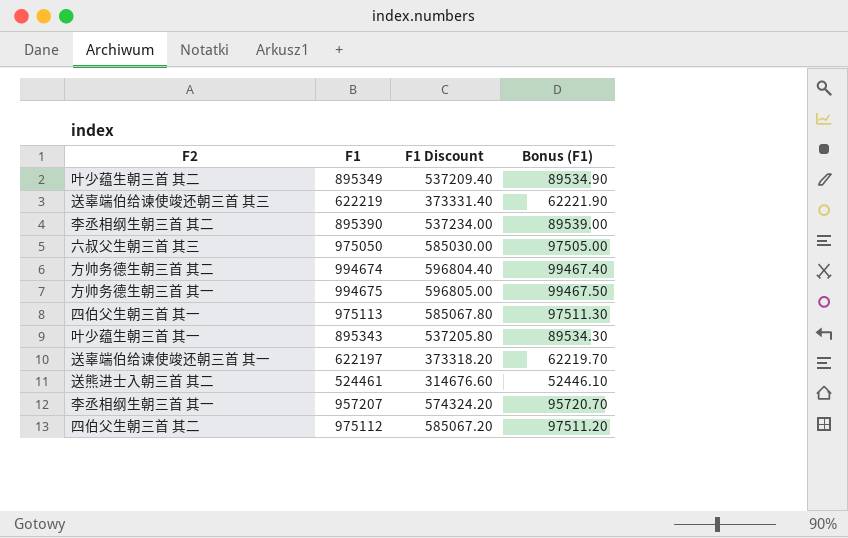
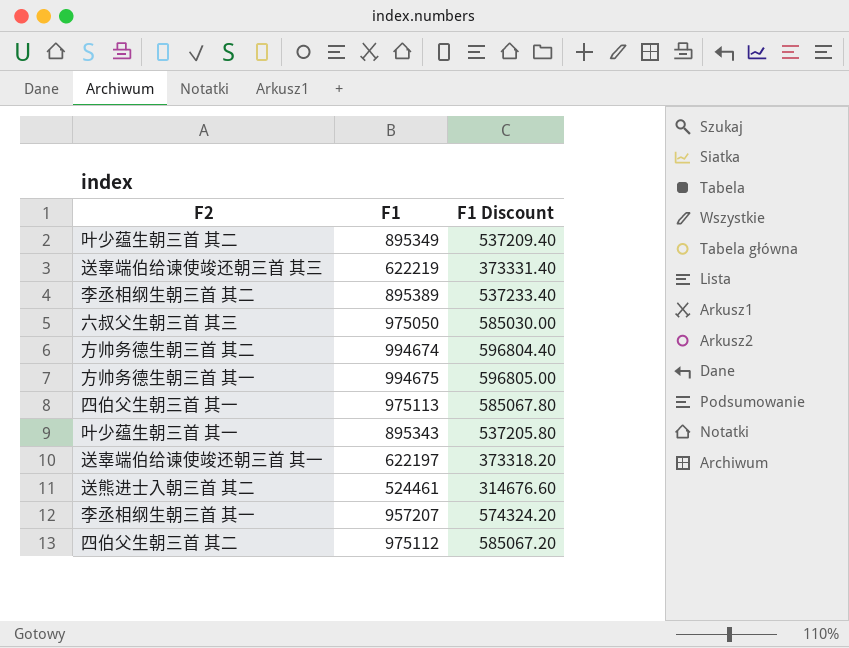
column Bonus (F1) | formula: [F1] * 0.1 -> none
李丞相纲生朝三首 其二 | F1: 895390 -> 895389
李丞相纲生朝三首 其二 | F1 Discount: 537234.00 -> 537233.40

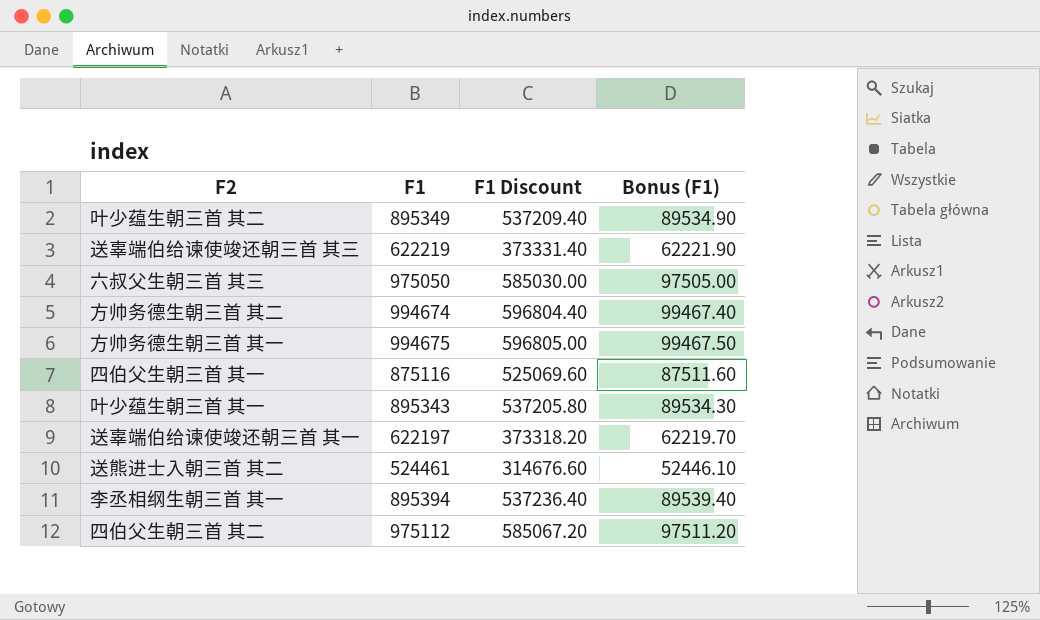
column Bonus (F1) | formula: none -> [F1] * 0.1
row 李丞相纲生朝三首 其二: 895389 | 537233.40 -> none
四伯父生朝三首 其一 | F1: 975113 -> 875116
四伯父生朝三首 其一 | F1 Discount: 585067.80 -> 525069.60
李丞相纲生朝三首 其一 | F1: 957207 -> 895394
李丞相纲生朝三首 其一 | F1 Discount: 574324.20 -> 537236.40

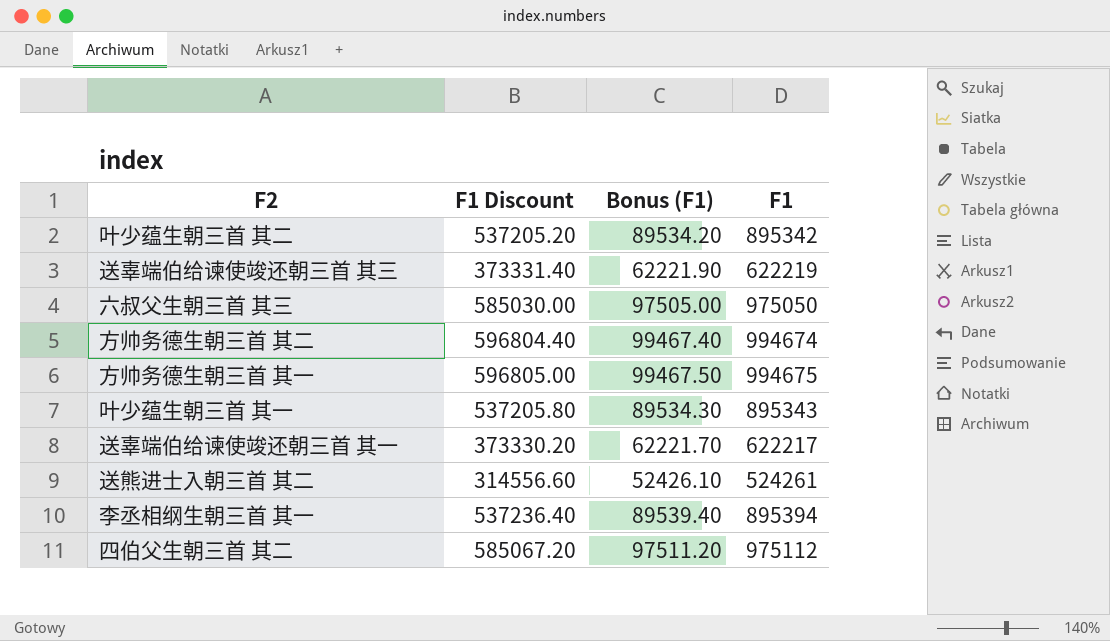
column F1 | position: 2 -> 4
row 四伯父生朝三首 其一: 875116 | 525069.60 | 87511.60 -> none
叶少蕴生朝三首 其二 | F1 Discount: 537209.40 -> 537205.20
叶少蕴生朝三首 其二 | Bonus (F1): 89534.90 -> 89534.20
叶少蕴生朝三首 其二 | F1: 895349 -> 895342
送辜端伯给谏使竣还朝三首 其一 | F1 Discount: 373318.20 -> 373330.20
送辜端伯给谏使竣还朝三首 其一 | Bonus (F1): 62219.70 -> 62221.70
送辜端伯给谏使竣还朝三首 其一 | F1: 622197 -> 622217
送熊进士入朝三首 其二 | F1 Discount: 314676.60 -> 314556.60
送熊进士入朝三首 其二 | Bonus (F1): 52446.10 -> 52426.10
送熊进士入朝三首 其二 | F1: 524461 -> 524261

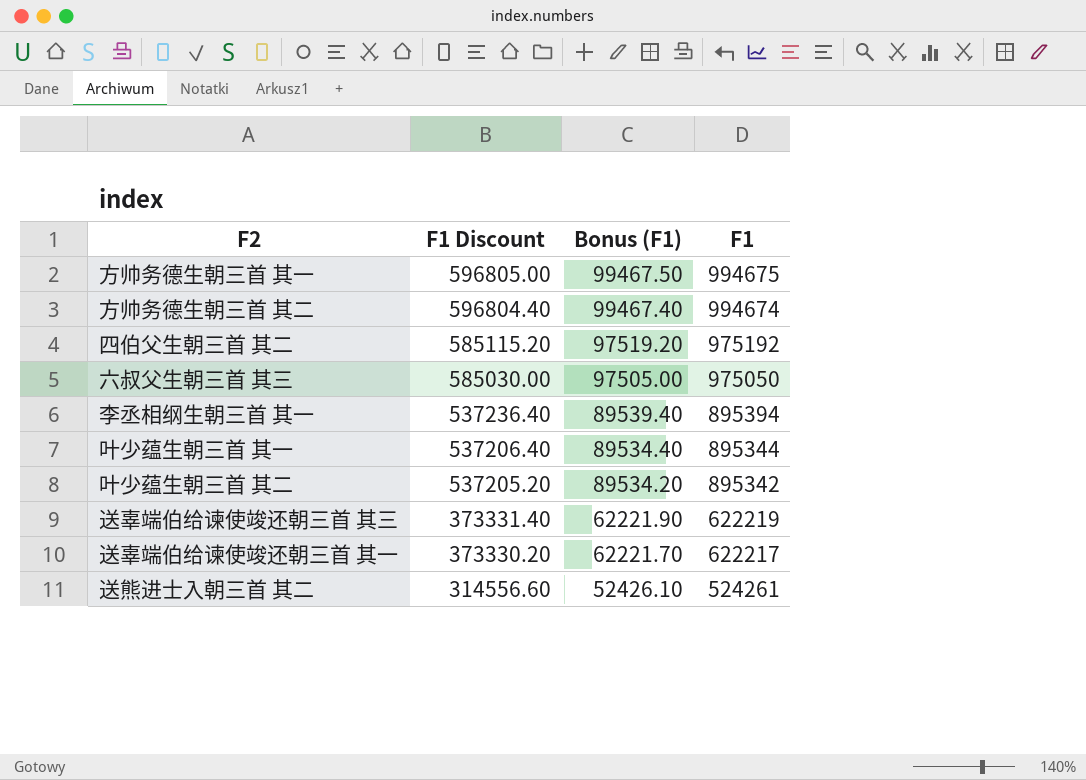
row order: none -> F1 Discount descending
四伯父生朝三首 其二 | F1 Discount: 585067.20 -> 585115.20
四伯父生朝三首 其二 | Bonus (F1): 97511.20 -> 97519.20
四伯父生朝三首 其二 | F1: 975112 -> 975192
叶少蕴生朝三首 其一 | F1 Discount: 537205.80 -> 537206.40
叶少蕴生朝三首 其一 | Bonus (F1): 89534.30 -> 89534.40
叶少蕴生朝三首 其一 | F1: 895343 -> 895344

